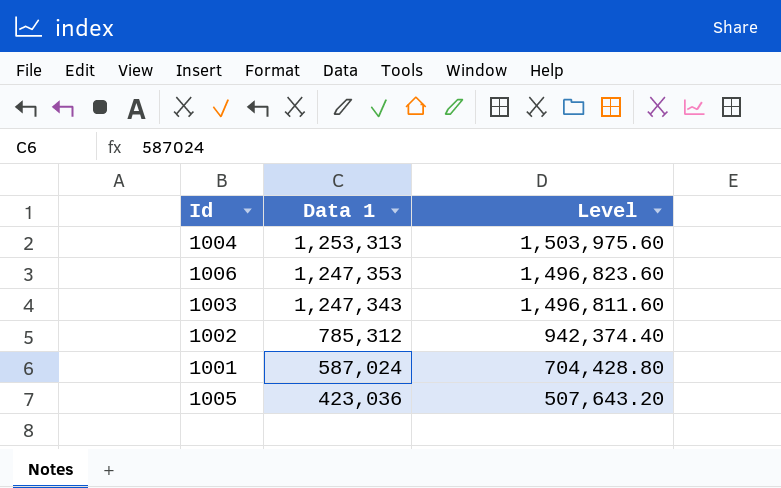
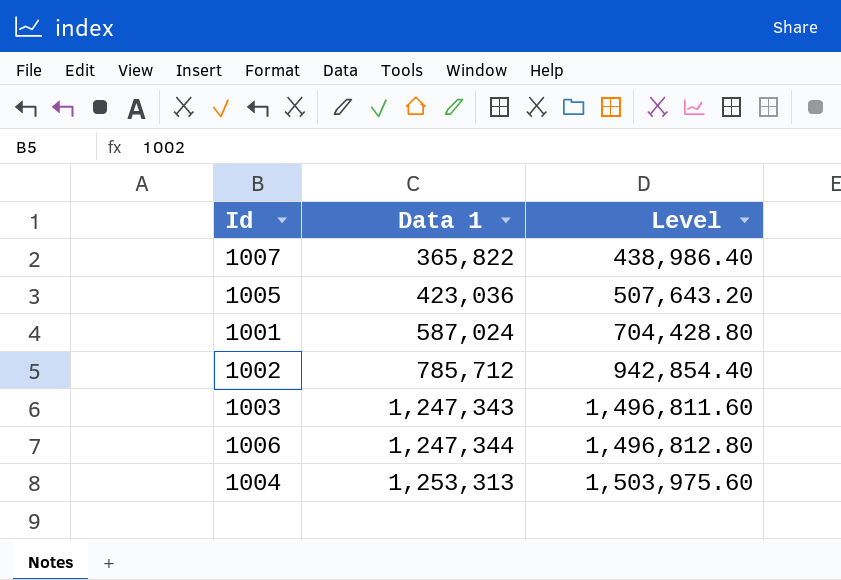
row order: Data 1 descending -> Data 1 ascending
row 1007: none -> 365,822 | 438,986.40
1002 | Data 1: 785,312 -> 785,712
1002 | Level: 942,374.40 -> 942,854.40
1006 | Data 1: 1,247,353 -> 1,247,344
1006 | Level: 1,496,823.60 -> 1,496,812.80

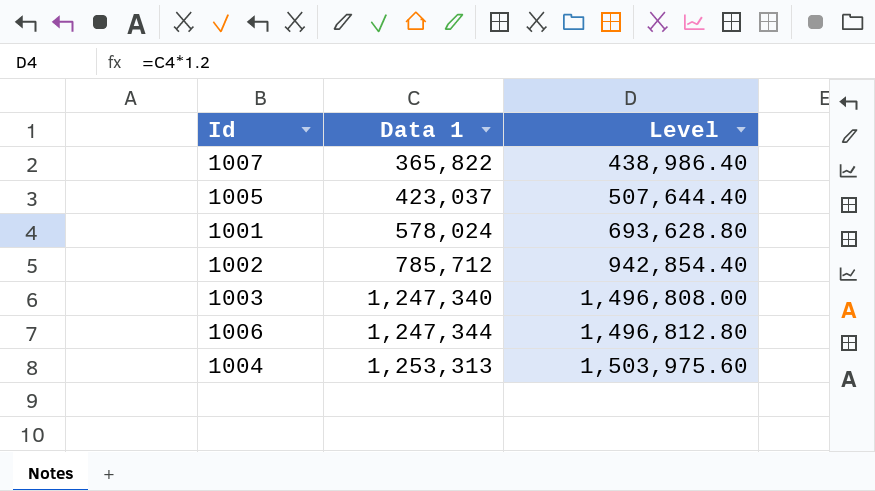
1005 | Data 1: 423,036 -> 423,037
1005 | Level: 507,643.20 -> 507,644.40
1001 | Data 1: 587,024 -> 578,024
1001 | Level: 704,428.80 -> 693,628.80
1003 | Data 1: 1,247,343 -> 1,247,340
1003 | Level: 1,496,811.60 -> 1,496,808.00

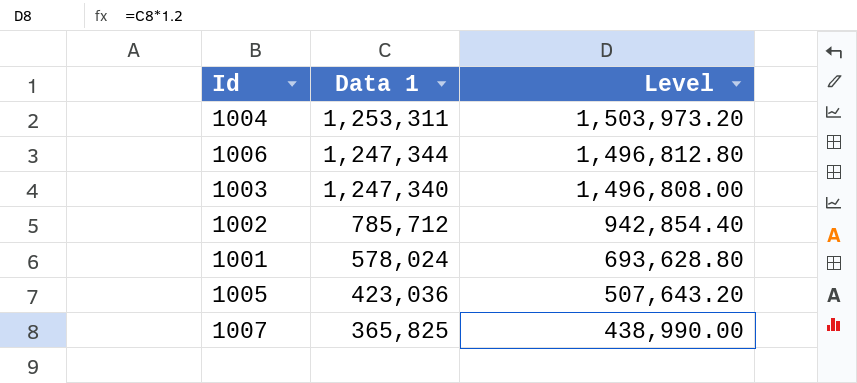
row order: Data 1 ascending -> Data 1 descending
1004 | Data 1: 1,253,313 -> 1,253,311
1004 | Level: 1,503,975.60 -> 1,503,973.20
1005 | Data 1: 423,037 -> 423,036
1005 | Level: 507,644.40 -> 507,643.20
1007 | Data 1: 365,822 -> 365,825
1007 | Level: 438,986.40 -> 438,990.00

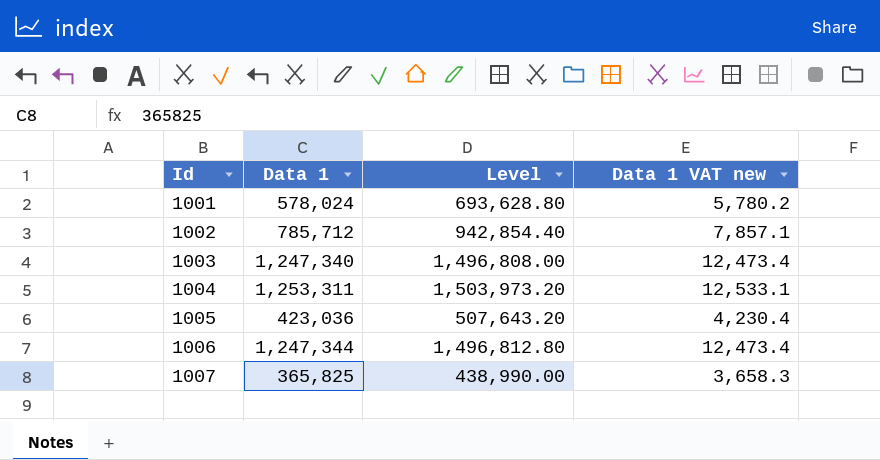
row order: Data 1 descending -> Id ascending
column Data 1 VAT new | formula: none -> [Data 1] * 0.01

